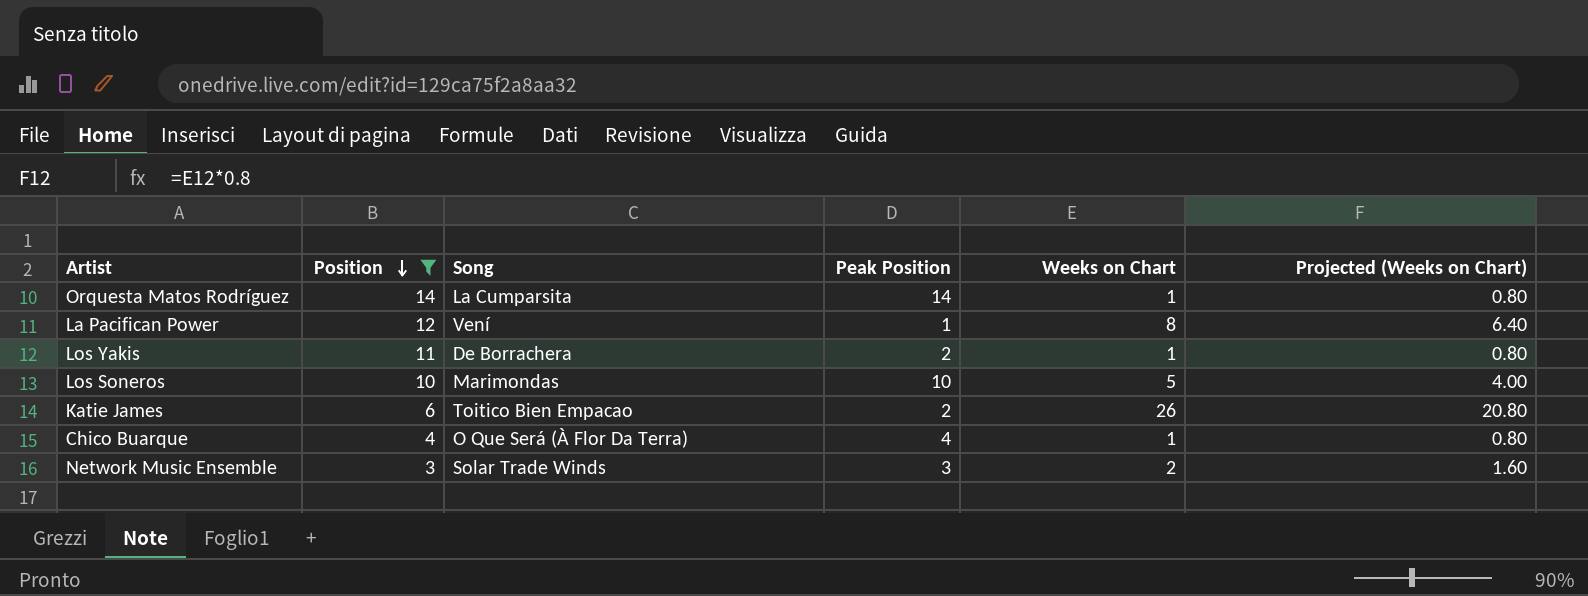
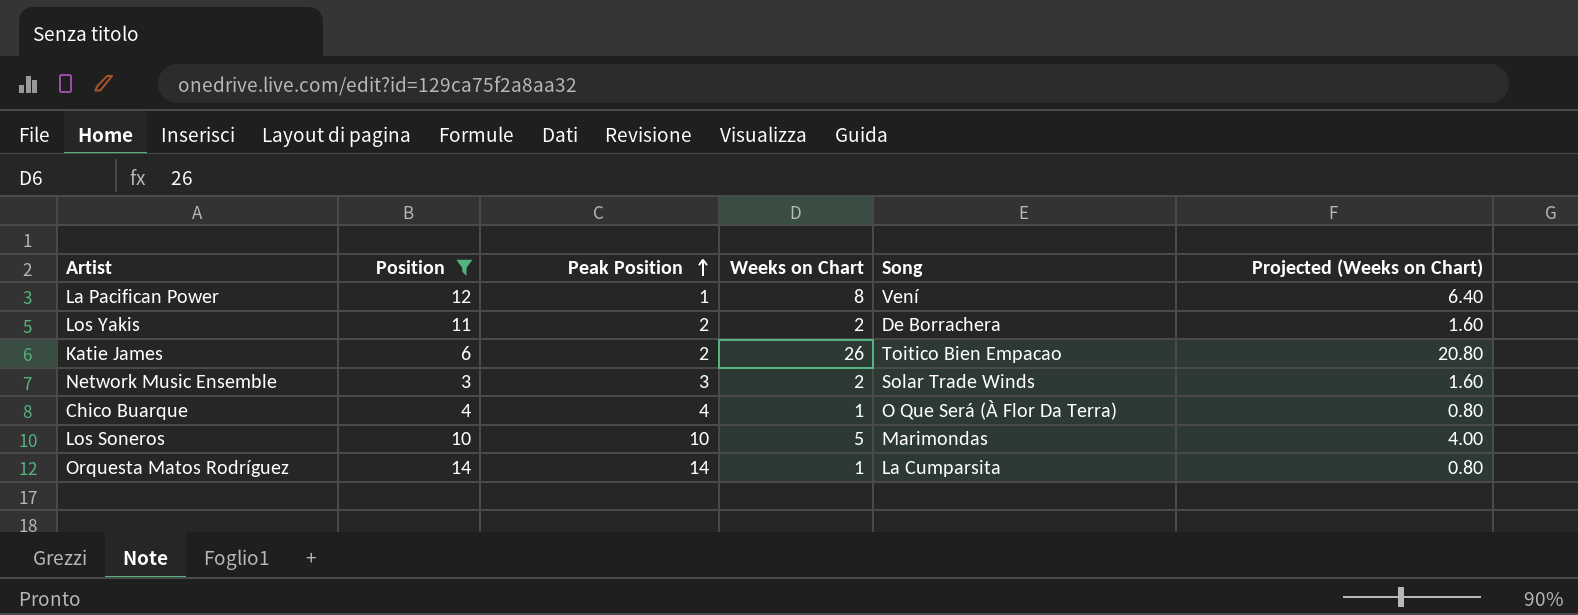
row order: Position descending -> Peak Position ascending
column Song | position: 3 -> 5
Los Yakis | Weeks on Chart: 1 -> 2
Los Yakis | Projected (Weeks on Chart): 0.80 -> 1.60

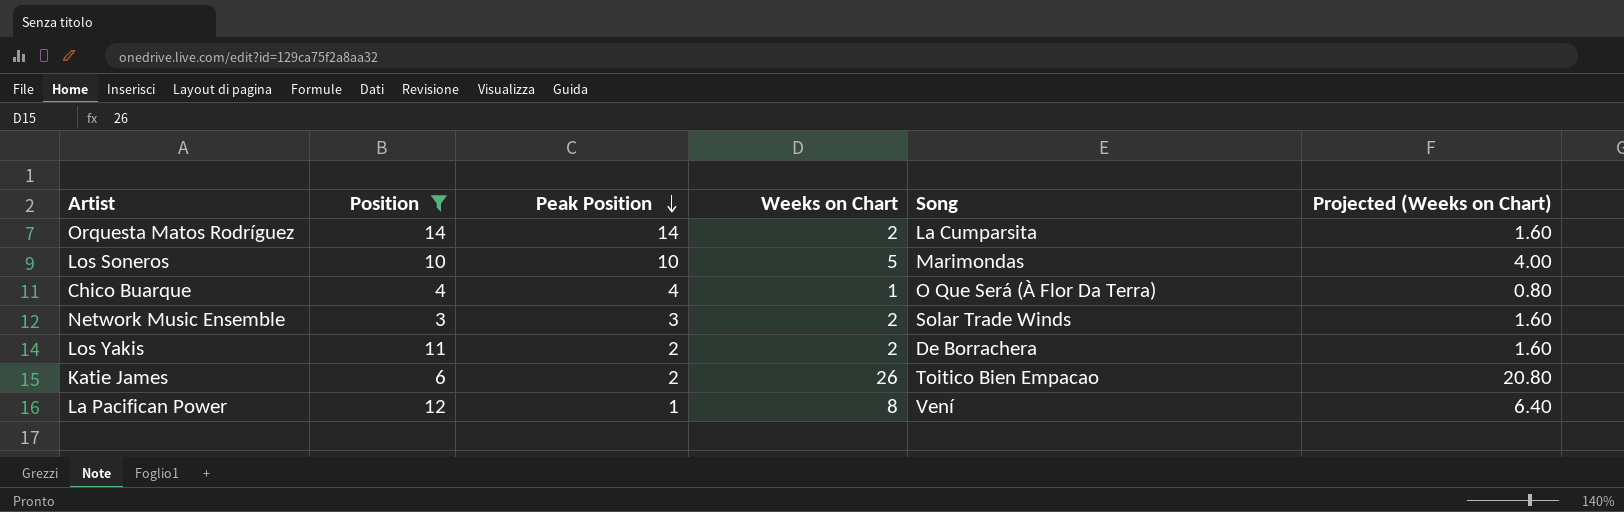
row order: Peak Position ascending -> Peak Position descending
Orquesta Matos Rodríguez | Weeks on Chart: 1 -> 2
Orquesta Matos Rodríguez | Projected (Weeks on Chart): 0.80 -> 1.60

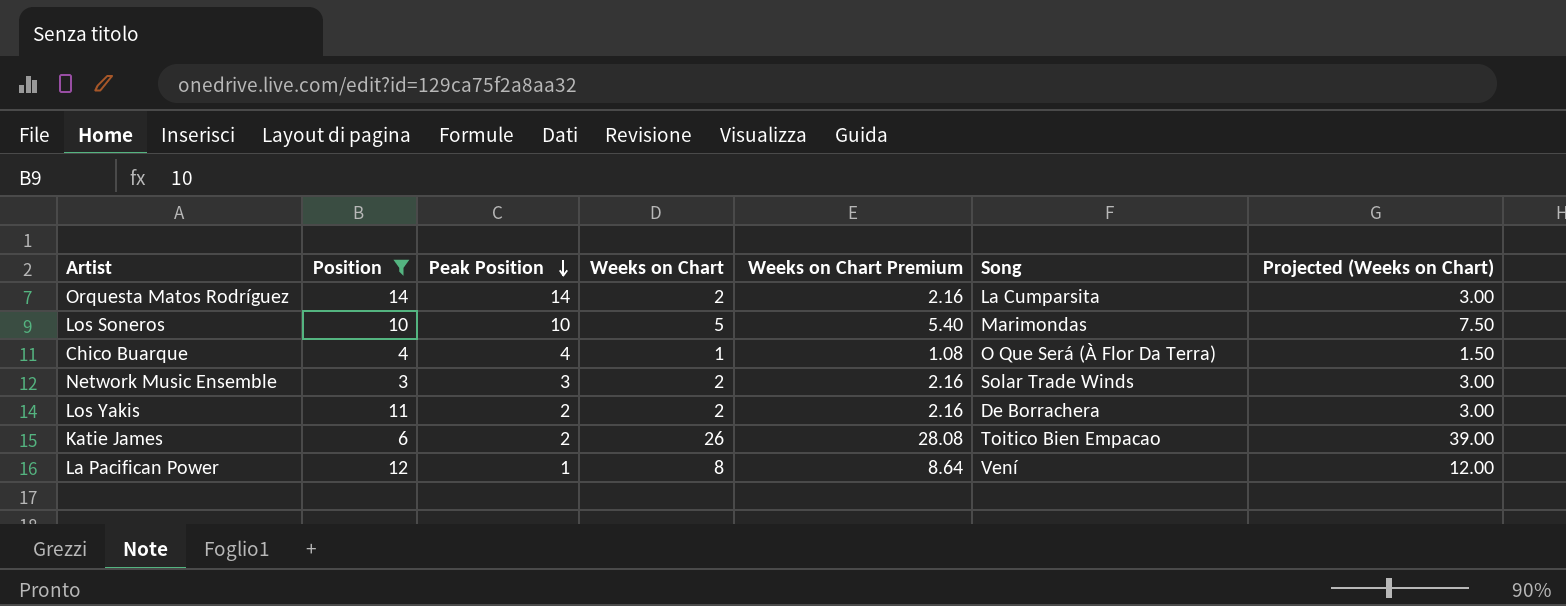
column Weeks on Chart Premium | formula: none -> [Weeks on Chart] * 1.08
column Projected (Weeks on Chart) | formula: [Weeks on Chart] * 0.8 -> [Weeks on Chart] * 1.5

